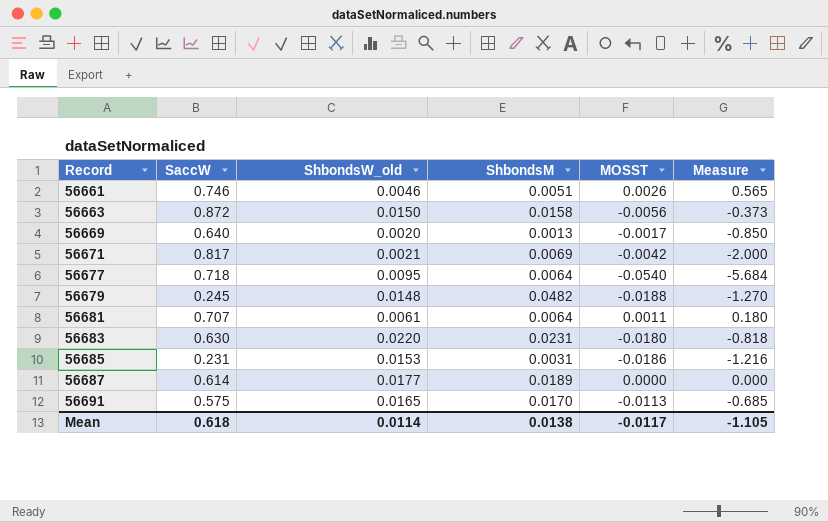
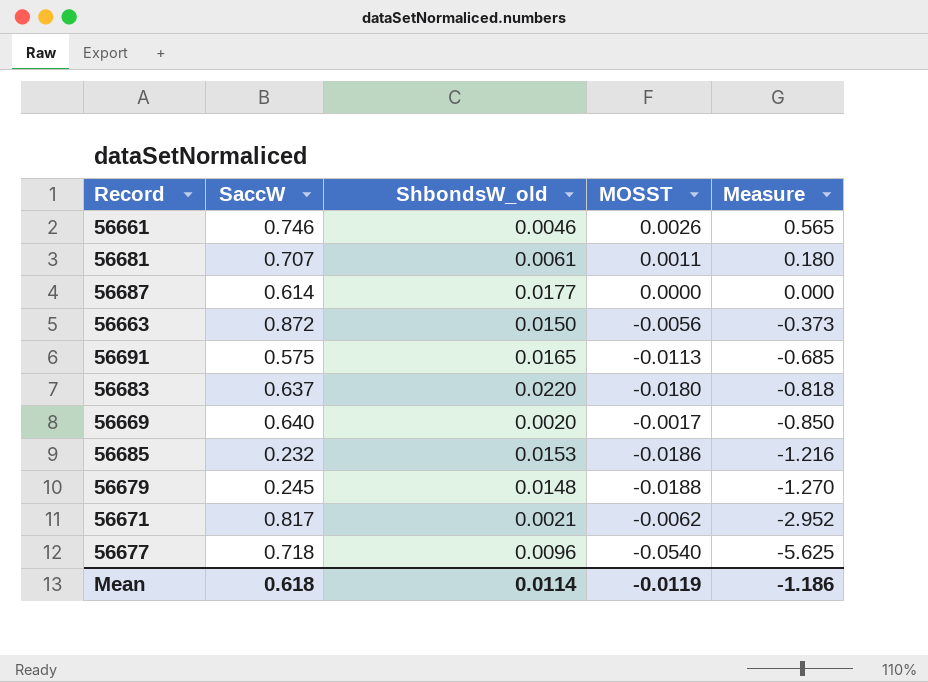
row order: Record ascending -> Measure descending
column ShbondsM | position: 4 -> none
56683 | SaccW: 0.630 -> 0.637
56685 | SaccW: 0.231 -> 0.232
56671 | MOSST: -0.0042 -> -0.0062
56671 | Measure: -2.000 -> -2.952
56677 | ShbondsW_old: 0.0095 -> 0.0096
56677 | Measure: -5.684 -> -5.625
Mean | MOSST: -0.0117 -> -0.0119
Mean | Measure: -1.105 -> -1.186

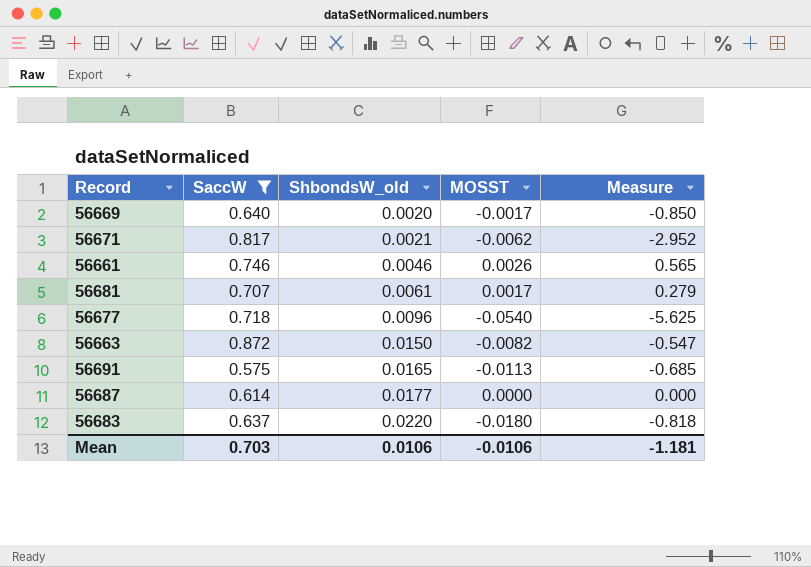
filter: none -> SaccW >= 0.575
row order: Measure descending -> ShbondsW_old ascending
56681 | MOSST: 0.0011 -> 0.0017
56681 | Measure: 0.180 -> 0.279
56663 | MOSST: -0.0056 -> -0.0082
56663 | Measure: -0.373 -> -0.547
Mean | SaccW: 0.618 -> 0.703
Mean | ShbondsW_old: 0.0114 -> 0.0106
Mean | MOSST: -0.0119 -> -0.0106
Mean | Measure: -1.186 -> -1.181

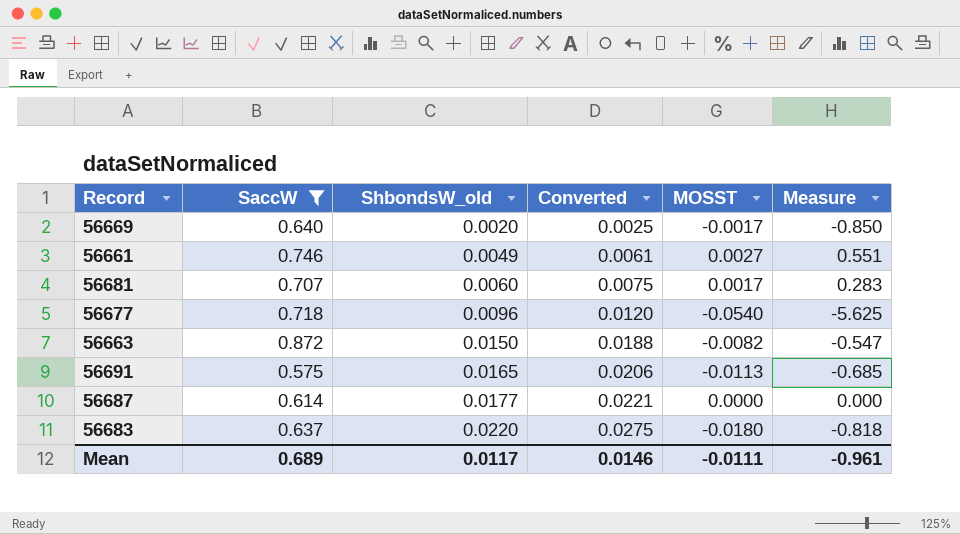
column Converted | formula: none -> [ShbondsW_old] * 1.25
row 56671: 0.817 | 0.0021 | -0.0062 | -2.952 -> none
56661 | ShbondsW_old: 0.0046 -> 0.0049
56661 | MOSST: 0.0026 -> 0.0027
56661 | Measure: 0.565 -> 0.551
56681 | ShbondsW_old: 0.0061 -> 0.0060
56681 | Measure: 0.279 -> 0.283
Mean | SaccW: 0.703 -> 0.689
Mean | ShbondsW_old: 0.0106 -> 0.0117
Mean | MOSST: -0.0106 -> -0.0111
Mean | Measure: -1.181 -> -0.961

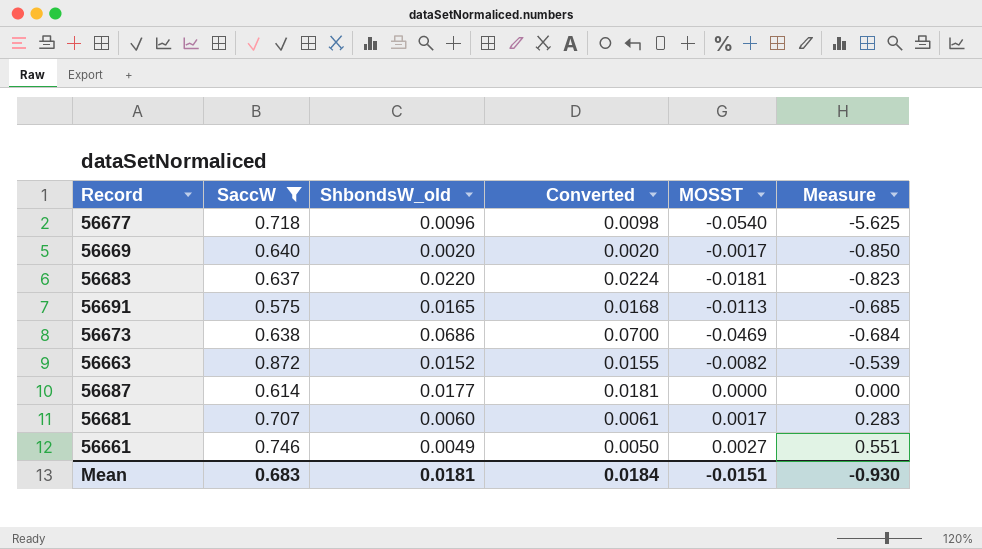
row order: ShbondsW_old ascending -> Measure ascending
column Converted | formula: [ShbondsW_old] * 1.25 -> [ShbondsW_old] * 1.02
56683 | MOSST: -0.0180 -> -0.0181
56683 | Measure: -0.818 -> -0.823
row 56673: none -> 0.638 | 0.0686 | 0.0700 | -0.0469 | -0.684
56663 | ShbondsW_old: 0.0150 -> 0.0152
56663 | Measure: -0.547 -> -0.539
Mean | SaccW: 0.689 -> 0.683
Mean | ShbondsW_old: 0.0117 -> 0.0181
Mean | Converted: 0.0146 -> 0.0184
Mean | MOSST: -0.0111 -> -0.0151
Mean | Measure: -0.961 -> -0.930

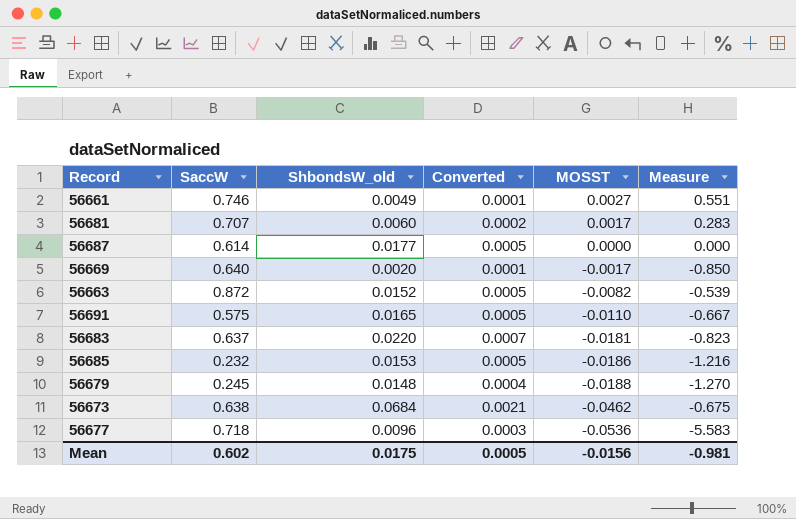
filter: SaccW >= 0.575 -> none
row order: Measure ascending -> MOSST descending
column Converted | formula: [ShbondsW_old] * 1.02 -> [ShbondsW_old] * 0.03
56691 | MOSST: -0.0113 -> -0.0110
56691 | Measure: -0.685 -> -0.667
56673 | ShbondsW_old: 0.0686 -> 0.0684
56673 | MOSST: -0.0469 -> -0.0462
56673 | Measure: -0.684 -> -0.675
56677 | MOSST: -0.0540 -> -0.0536
56677 | Measure: -5.625 -> -5.583
Mean | SaccW: 0.683 -> 0.602
Mean | ShbondsW_old: 0.0181 -> 0.0175
Mean | Converted: 0.0184 -> 0.0005
Mean | MOSST: -0.0151 -> -0.0156
Mean | Measure: -0.930 -> -0.981

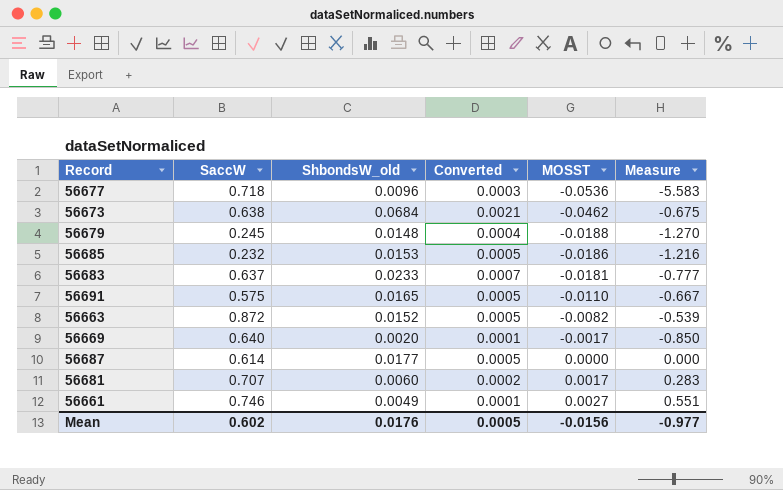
row order: MOSST descending -> MOSST ascending
56683 | ShbondsW_old: 0.0220 -> 0.0233
56683 | Measure: -0.823 -> -0.777
Mean | ShbondsW_old: 0.0175 -> 0.0176
Mean | Measure: -0.981 -> -0.977

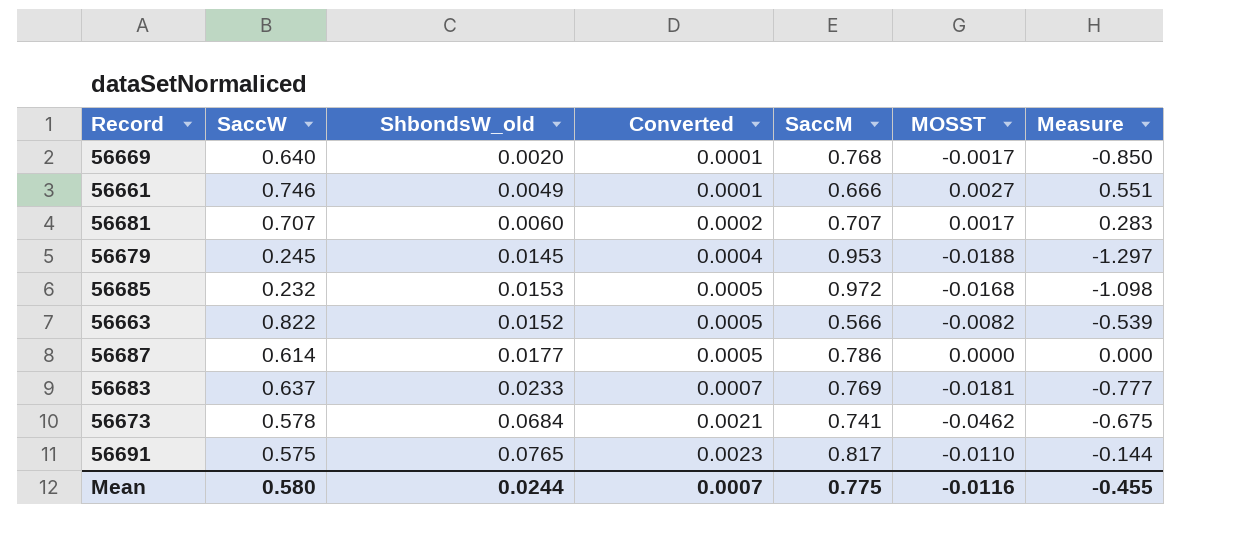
row order: MOSST ascending -> Converted ascending
column SaccM | position: none -> 5
row 56677: 0.718 | 0.0096 | 0.0003 | -0.0536 | -5.583 -> none
56679 | ShbondsW_old: 0.0148 -> 0.0145
56679 | Measure: -1.270 -> -1.297
56685 | MOSST: -0.0186 -> -0.0168
56685 | Measure: -1.216 -> -1.098
56663 | SaccW: 0.872 -> 0.822
56673 | SaccW: 0.638 -> 0.578
56691 | ShbondsW_old: 0.0165 -> 0.0765
56691 | Converted: 0.0005 -> 0.0023
56691 | Measure: -0.667 -> -0.144
Mean | SaccW: 0.602 -> 0.580
Mean | ShbondsW_old: 0.0176 -> 0.0244
Mean | Converted: 0.0005 -> 0.0007
Mean | MOSST: -0.0156 -> -0.0116
Mean | Measure: -0.977 -> -0.455

